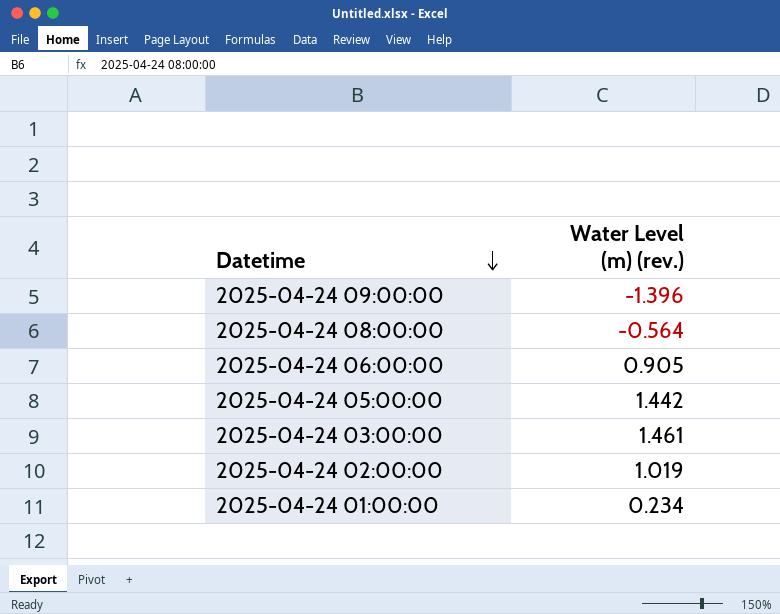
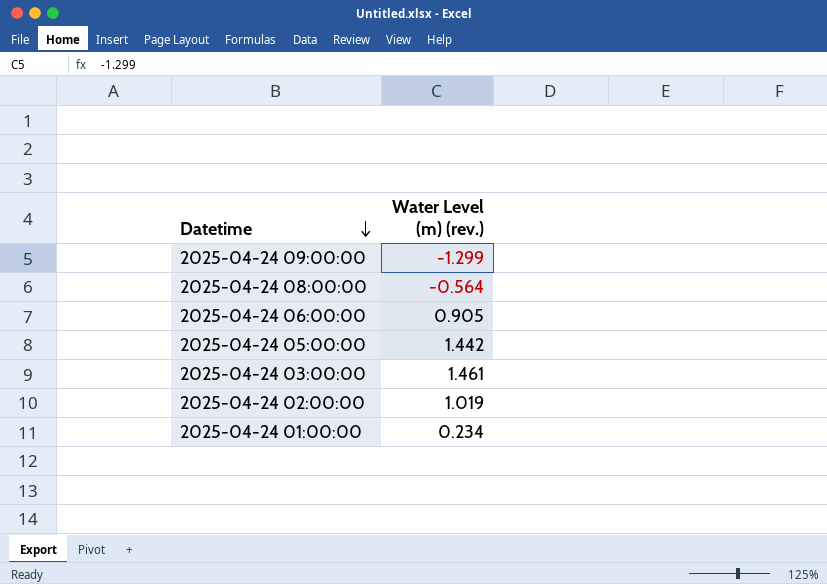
2025-04-24 09:00:00 | Water Level (m) (rev.): -1.396 -> -1.299

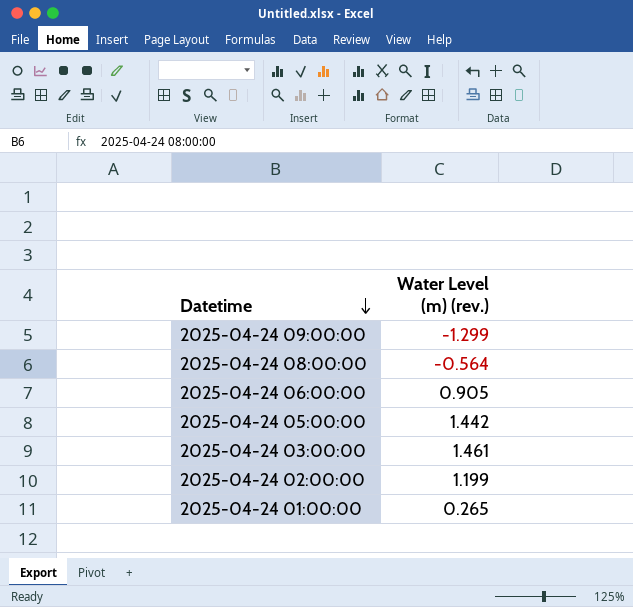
2025-04-24 02:00:00 | Water Level (m) (rev.): 1.019 -> 1.199
2025-04-24 01:00:00 | Water Level (m) (rev.): 0.234 -> 0.265

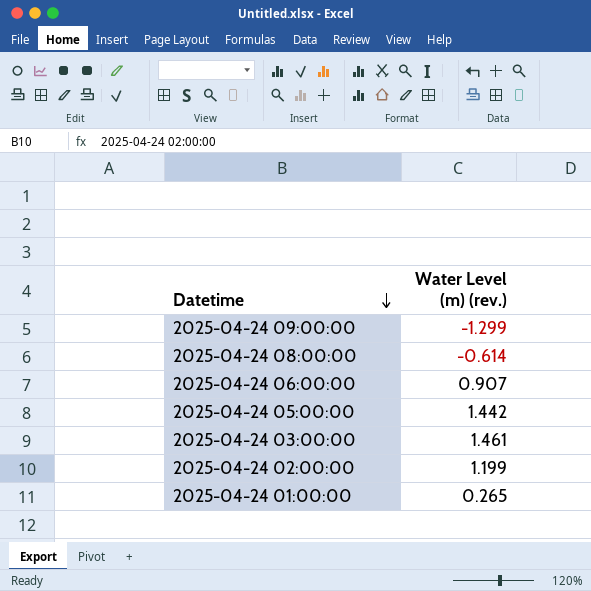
2025-04-24 08:00:00 | Water Level (m) (rev.): -0.564 -> -0.614
2025-04-24 06:00:00 | Water Level (m) (rev.): 0.905 -> 0.907

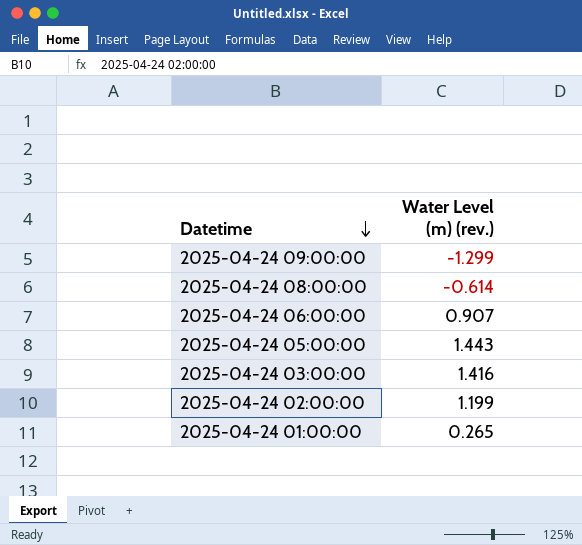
2025-04-24 05:00:00 | Water Level (m) (rev.): 1.442 -> 1.443
2025-04-24 03:00:00 | Water Level (m) (rev.): 1.461 -> 1.416

